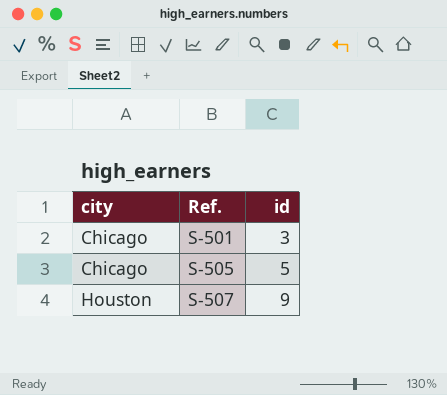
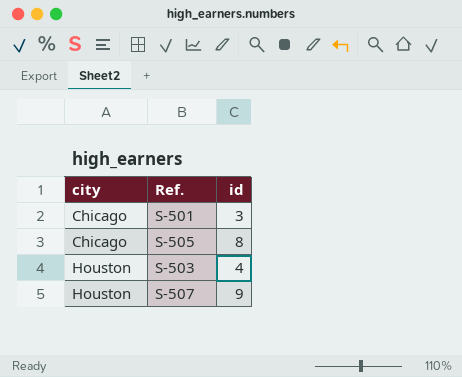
S-505 | id: 5 -> 8
row S-503: none -> Houston | 4

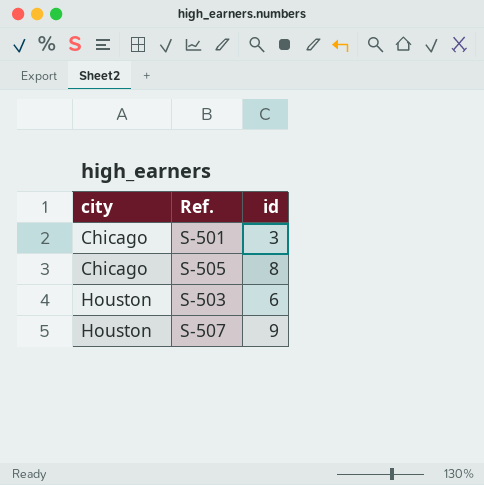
S-503 | id: 4 -> 6

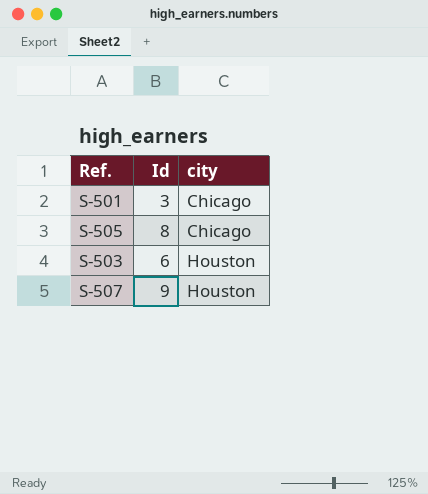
column name: id -> Id
column city | position: 1 -> 3

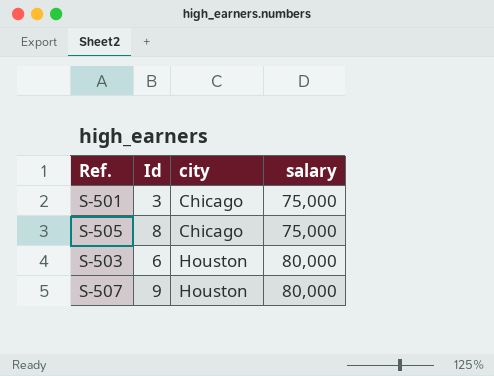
column salary | position: none -> 4

